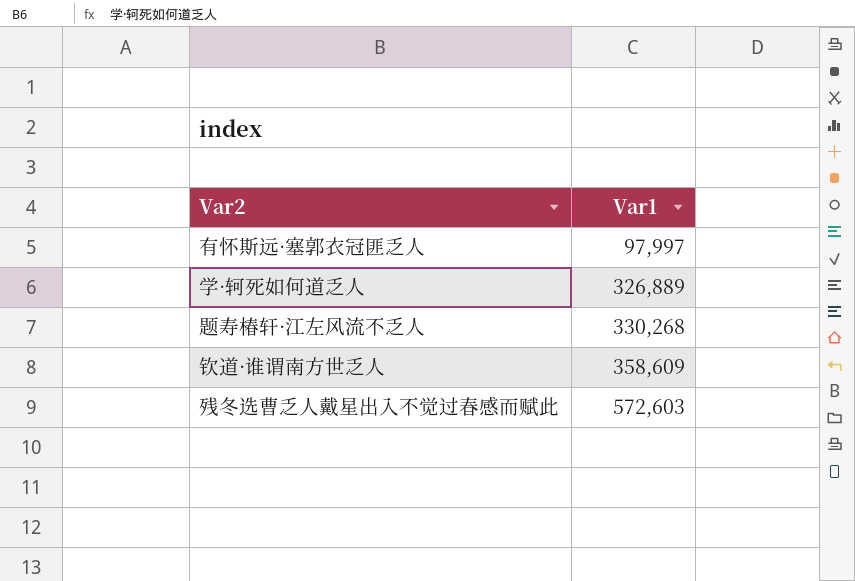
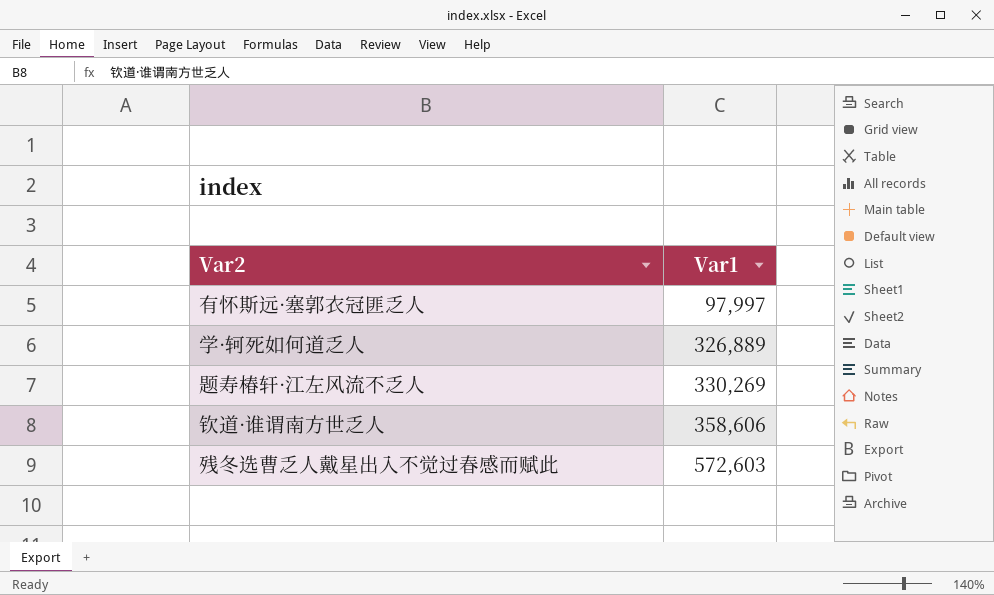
题寿椿轩·江左风流不乏人 | Var1: 330,268 -> 330,269
钦道·谁谓南方世乏人 | Var1: 358,609 -> 358,606

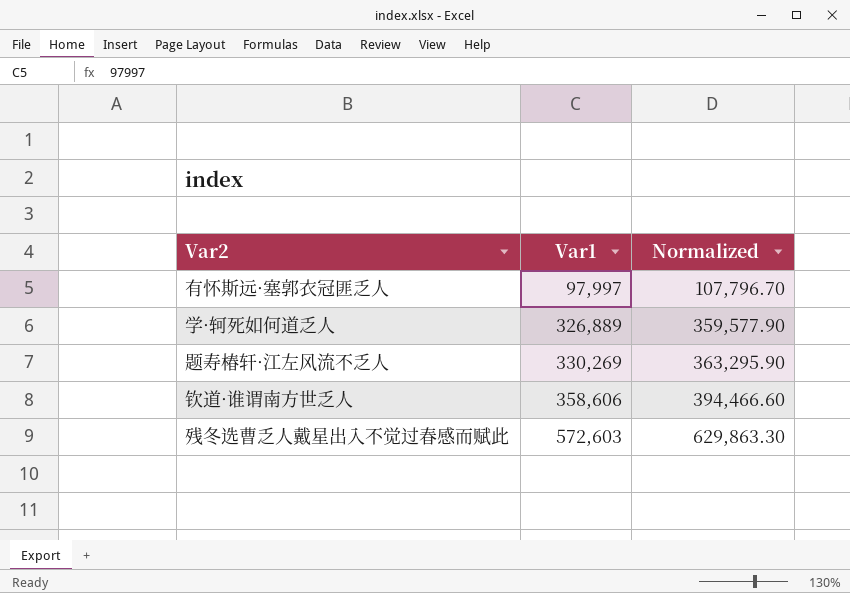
column Normalized | formula: none -> [Var1] * 1.1

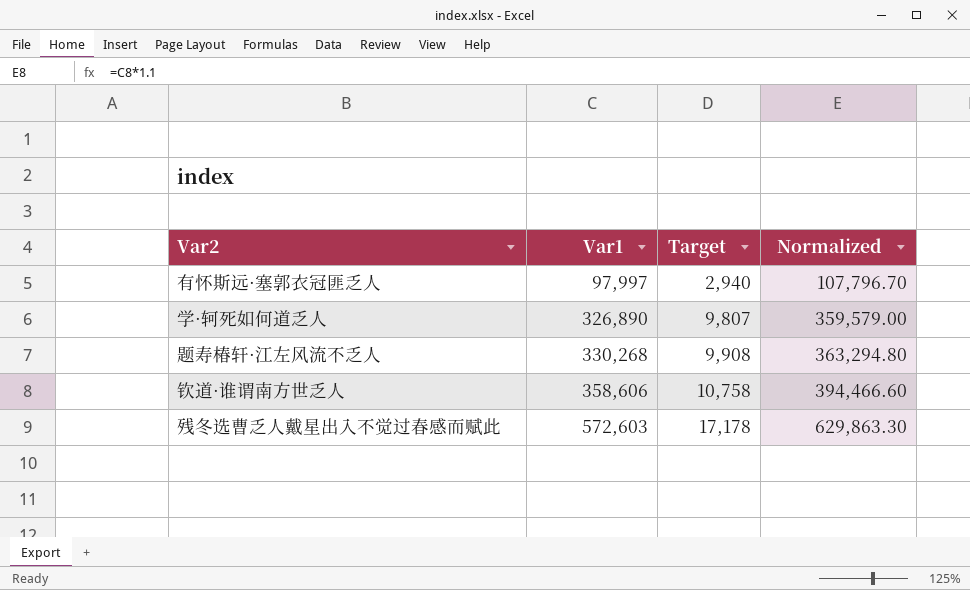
column Target | formula: none -> [Var1] * 0.03
学·轲死如何道乏人 | Var1: 326,889 -> 326,890
学·轲死如何道乏人 | Normalized: 359,577.90 -> 359,579.00
题寿椿轩·江左风流不乏人 | Var1: 330,269 -> 330,268
题寿椿轩·江左风流不乏人 | Normalized: 363,295.90 -> 363,294.80

